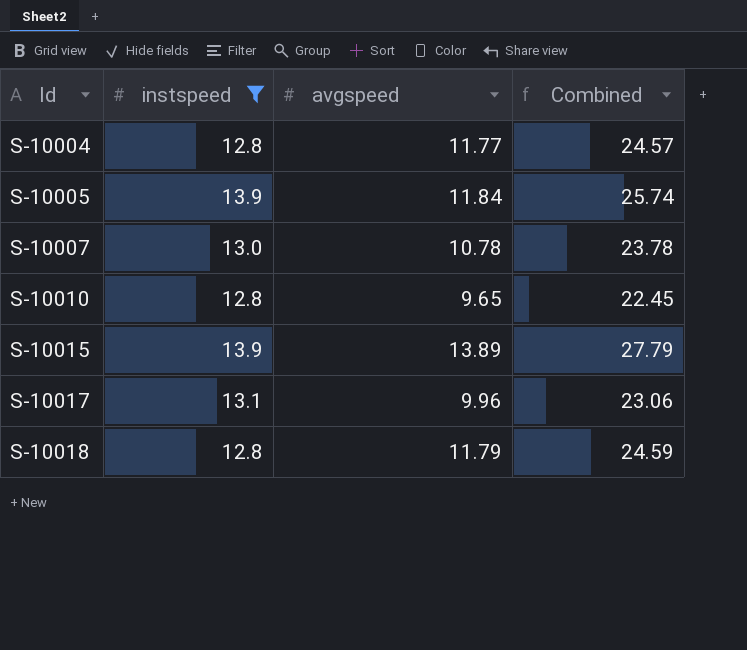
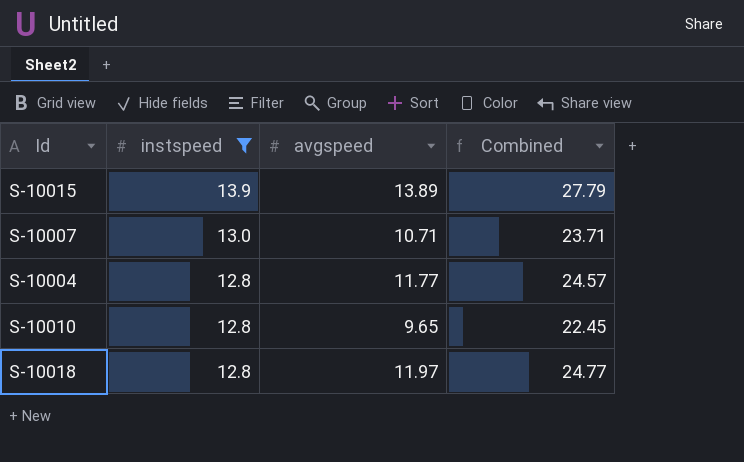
row order: Id ascending -> instspeed descending
row S-10005: 13.9 | 11.84 | 25.74 -> none
row S-10017: 13.1 | 9.96 | 23.06 -> none
S-10007 | avgspeed: 10.78 -> 10.71
S-10007 | Combined: 23.78 -> 23.71
S-10018 | avgspeed: 11.79 -> 11.97
S-10018 | Combined: 24.59 -> 24.77

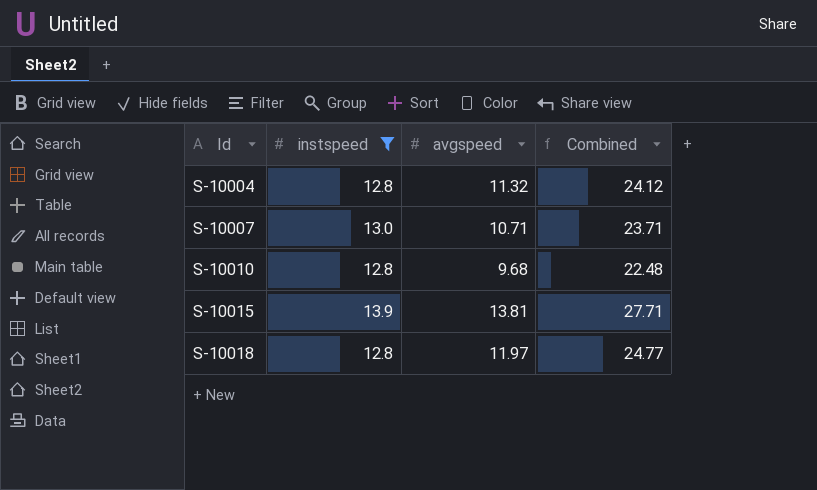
row order: instspeed descending -> Id ascending
S-10004 | avgspeed: 11.77 -> 11.32
S-10004 | Combined: 24.57 -> 24.12
S-10010 | avgspeed: 9.65 -> 9.68
S-10010 | Combined: 22.45 -> 22.48
S-10015 | avgspeed: 13.89 -> 13.81
S-10015 | Combined: 27.79 -> 27.71

